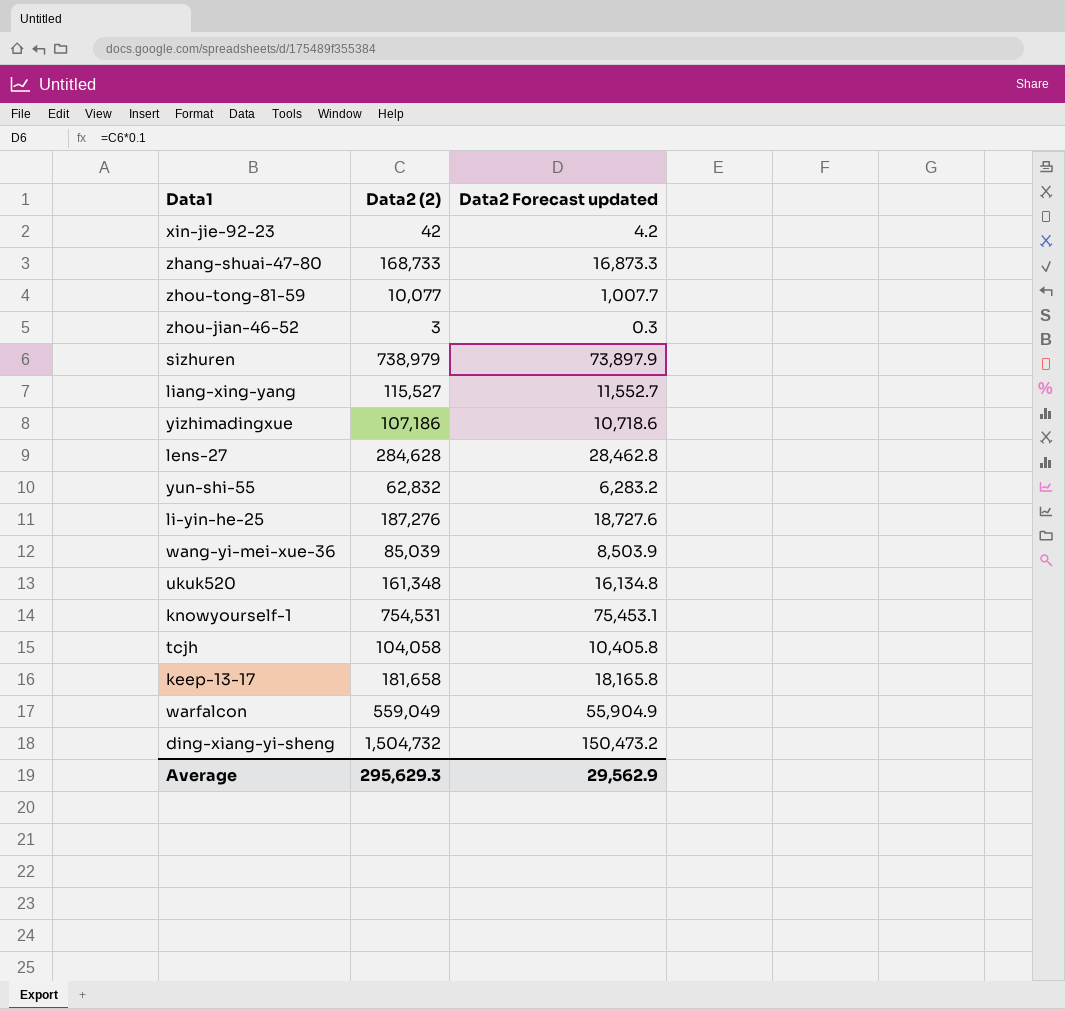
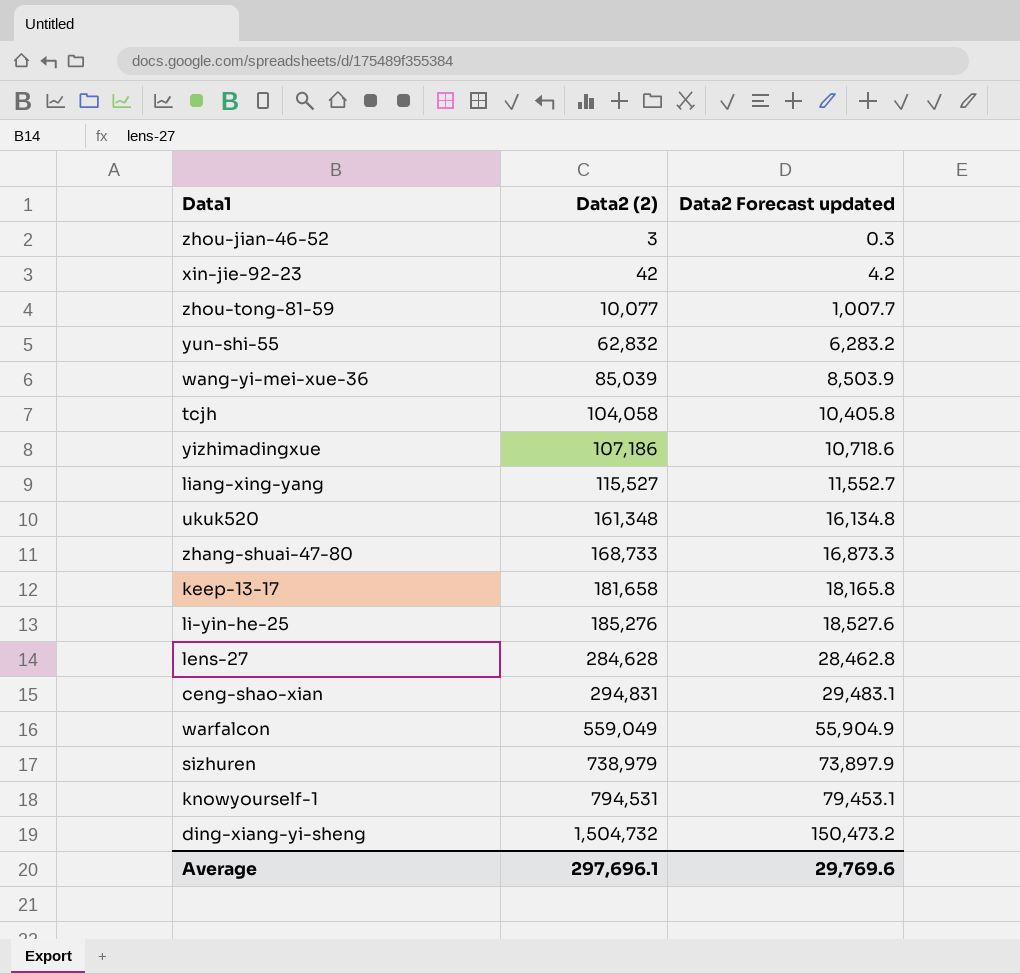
row order: none -> Data2 (2) ascending
li-yin-he-25 | Data2 (2): 187,276 -> 185,276
li-yin-he-25 | Data2 Forecast updated: 18,727.6 -> 18,527.6
row ceng-shao-xian: none -> 294,831 | 29,483.1
knowyourself-1 | Data2 (2): 754,531 -> 794,531
knowyourself-1 | Data2 Forecast updated: 75,453.1 -> 79,453.1
Average | Data2 (2): 295,629.3 -> 297,696.1
Average | Data2 Forecast updated: 29,562.9 -> 29,769.6

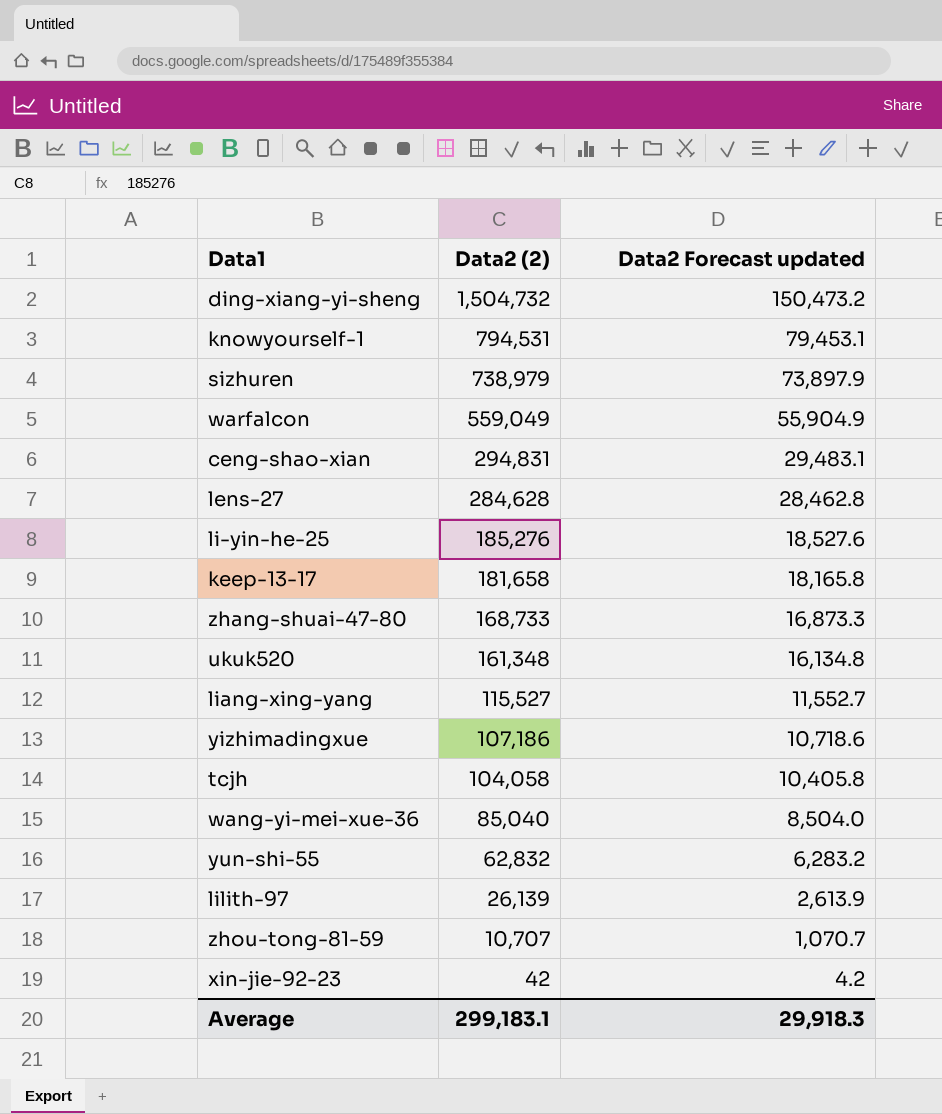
row order: Data2 (2) ascending -> Data2 (2) descending
row zhou-jian-46-52: 3 | 0.3 -> none
wang-yi-mei-xue-36 | Data2 (2): 85,039 -> 85,040
wang-yi-mei-xue-36 | Data2 Forecast updated: 8,503.9 -> 8,504.0
row lilith-97: none -> 26,139 | 2,613.9
zhou-tong-81-59 | Data2 (2): 10,077 -> 10,707
zhou-tong-81-59 | Data2 Forecast updated: 1,007.7 -> 1,070.7
Average | Data2 (2): 297,696.1 -> 299,183.1
Average | Data2 Forecast updated: 29,769.6 -> 29,918.3

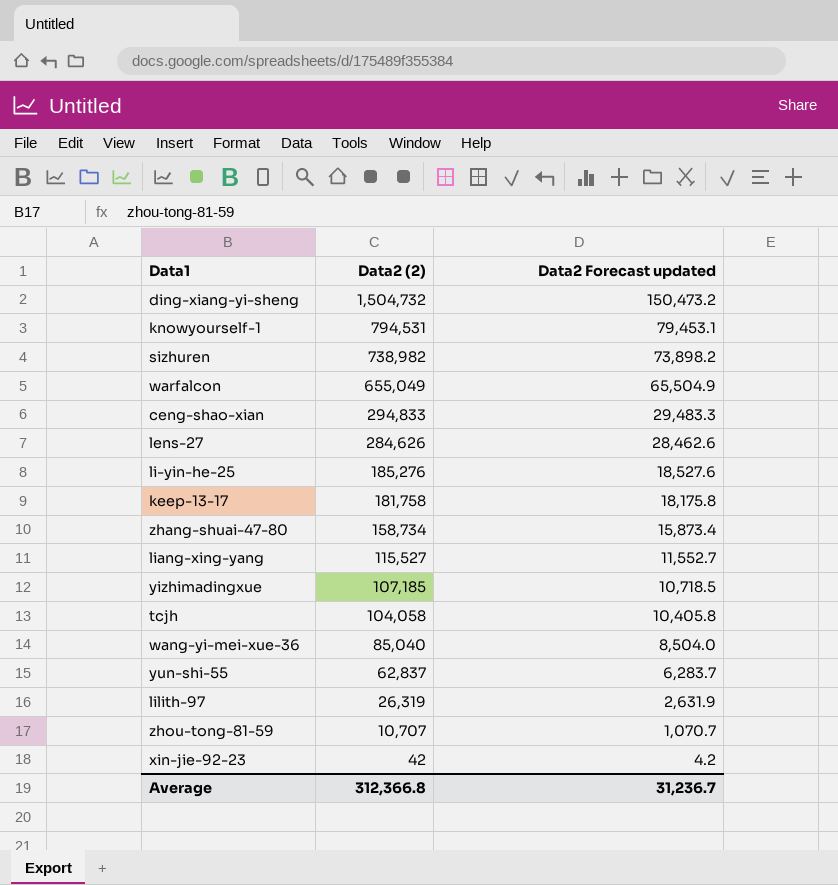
row ukuk520: 161,348 | 16,134.8 -> none
sizhuren | Data2 (2): 738,979 -> 738,982
sizhuren | Data2 Forecast updated: 73,897.9 -> 73,898.2
warfalcon | Data2 (2): 559,049 -> 655,049
warfalcon | Data2 Forecast updated: 55,904.9 -> 65,504.9
ceng-shao-xian | Data2 (2): 294,831 -> 294,833
ceng-shao-xian | Data2 Forecast updated: 29,483.1 -> 29,483.3
lens-27 | Data2 (2): 284,628 -> 284,626
lens-27 | Data2 Forecast updated: 28,462.8 -> 28,462.6
keep-13-17 | Data2 (2): 181,658 -> 181,758
keep-13-17 | Data2 Forecast updated: 18,165.8 -> 18,175.8
zhang-shuai-47-80 | Data2 (2): 168,733 -> 158,734
zhang-shuai-47-80 | Data2 Forecast updated: 16,873.3 -> 15,873.4
yizhimadingxue | Data2 (2): 107,186 -> 107,185
yizhimadingxue | Data2 Forecast updated: 10,718.6 -> 10,718.5
yun-shi-55 | Data2 (2): 62,832 -> 62,837
yun-shi-55 | Data2 Forecast updated: 6,283.2 -> 6,283.7
lilith-97 | Data2 (2): 26,139 -> 26,319
lilith-97 | Data2 Forecast updated: 2,613.9 -> 2,631.9
Average | Data2 (2): 299,183.1 -> 312,366.8
Average | Data2 Forecast updated: 29,918.3 -> 31,236.7

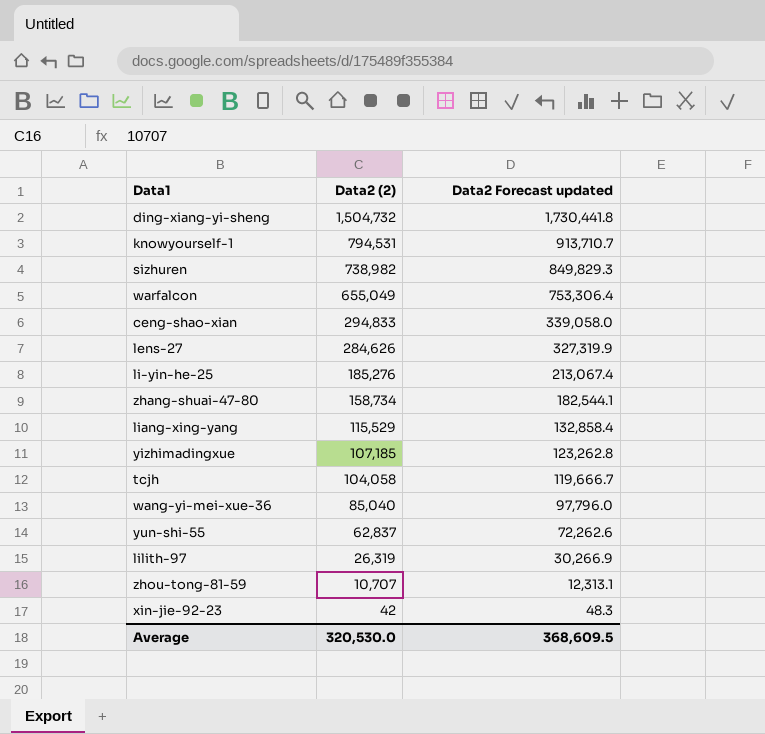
column Data2 Forecast updated | formula: [Data2 (2)] * 0.1 -> [Data2 (2)] * 1.15
row keep-13-17: 181,758 | 18,175.8 -> none
liang-xing-yang | Data2 (2): 115,527 -> 115,529
Average | Data2 (2): 312,366.8 -> 320,530.0
Average | Data2 Forecast updated: 31,236.7 -> 368,609.5

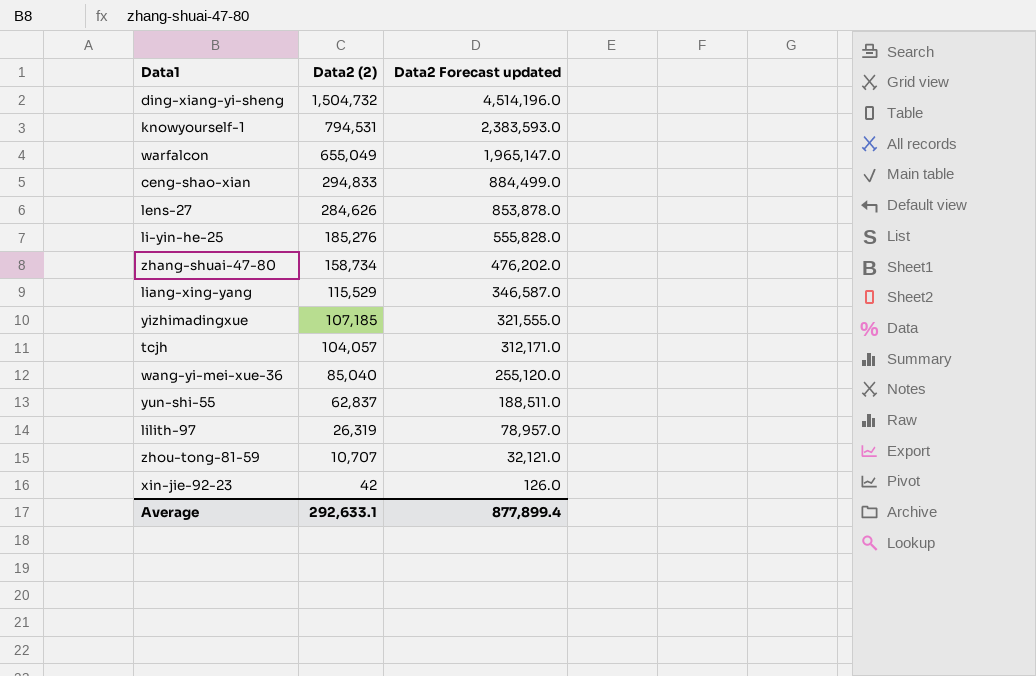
column Data2 Forecast updated | formula: [Data2 (2)] * 1.15 -> [Data2 (2)] * 3
row sizhuren: 738,982 | 849,829.3 -> none
tcjh | Data2 (2): 104,058 -> 104,057
Average | Data2 (2): 320,530.0 -> 292,633.1
Average | Data2 Forecast updated: 368,609.5 -> 877,899.4

